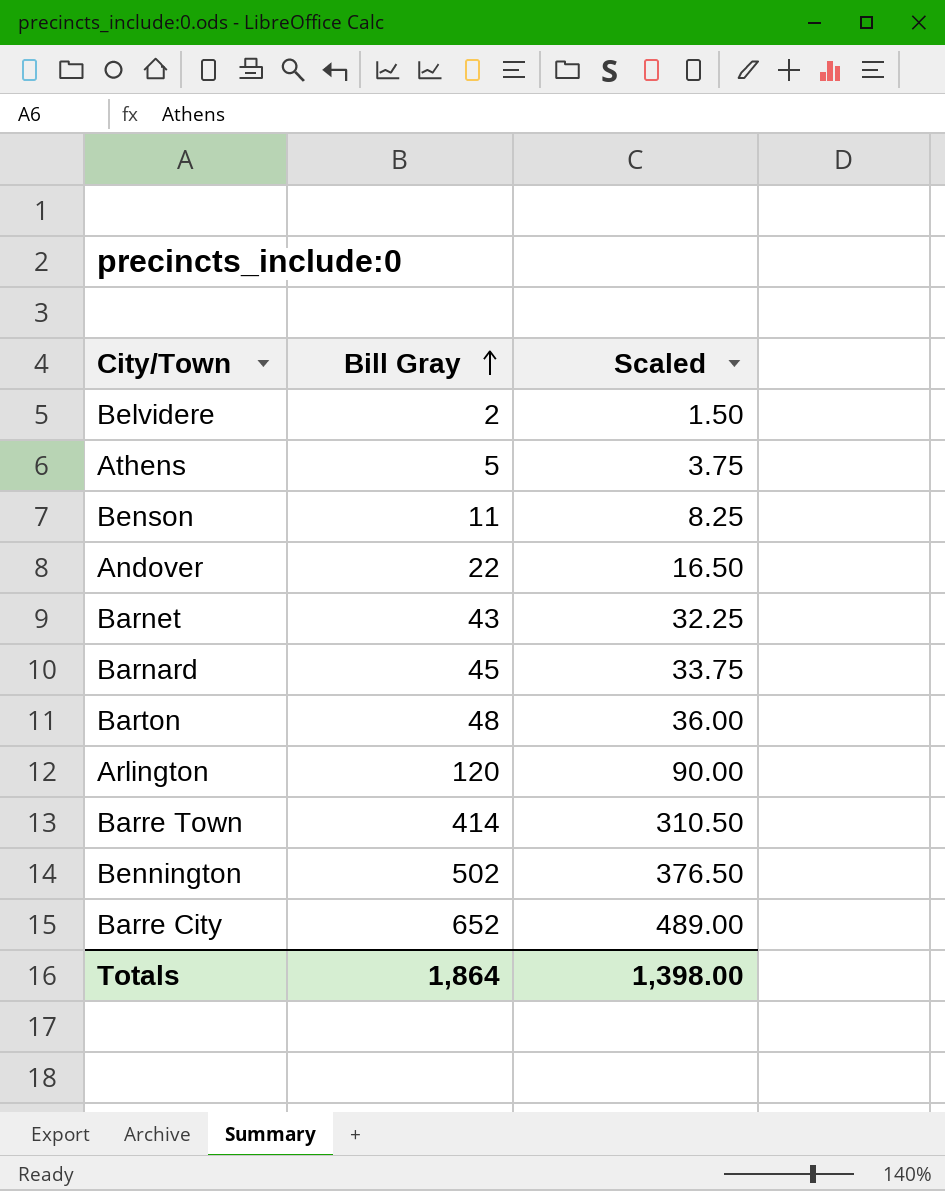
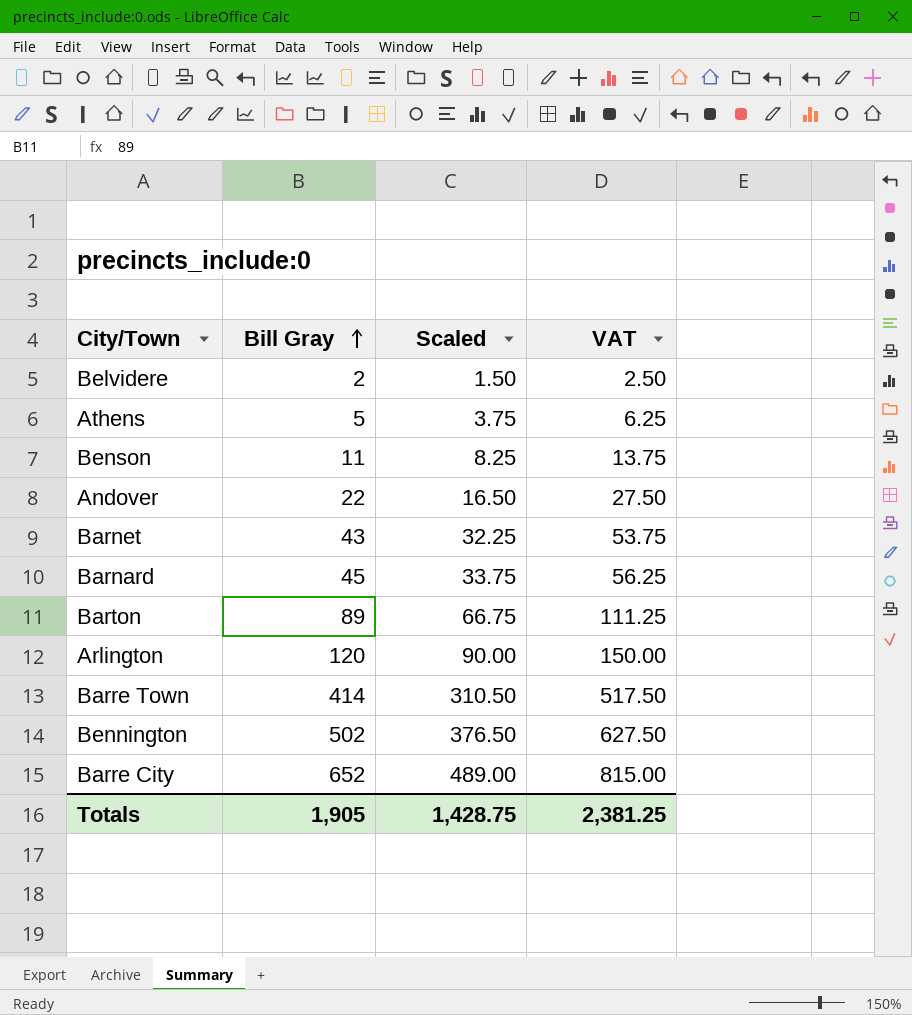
column VAT | formula: none -> [Bill Gray] * 1.25
Barton | Bill Gray: 48 -> 89
Barton | Scaled: 36.00 -> 66.75
Totals | Bill Gray: 1,864 -> 1,905
Totals | Scaled: 1,398.00 -> 1,428.75

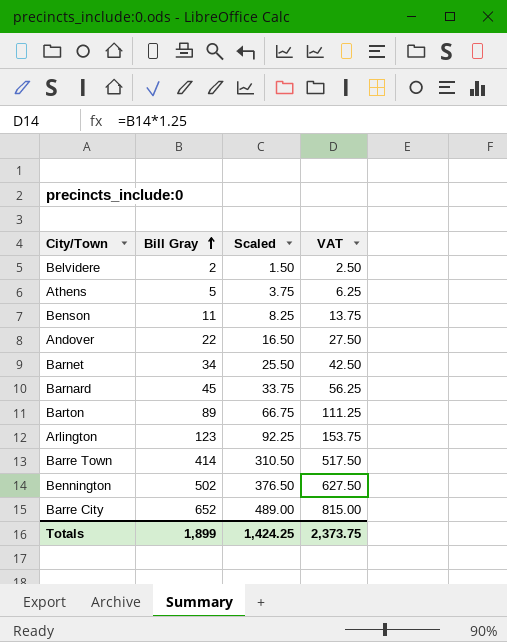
Barnet | Bill Gray: 43 -> 34
Barnet | Scaled: 32.25 -> 25.50
Barnet | VAT: 53.75 -> 42.50
Arlington | Bill Gray: 120 -> 123
Arlington | Scaled: 90.00 -> 92.25
Arlington | VAT: 150.00 -> 153.75
Totals | Bill Gray: 1,905 -> 1,899
Totals | Scaled: 1,428.75 -> 1,424.25
Totals | VAT: 2,381.25 -> 2,373.75

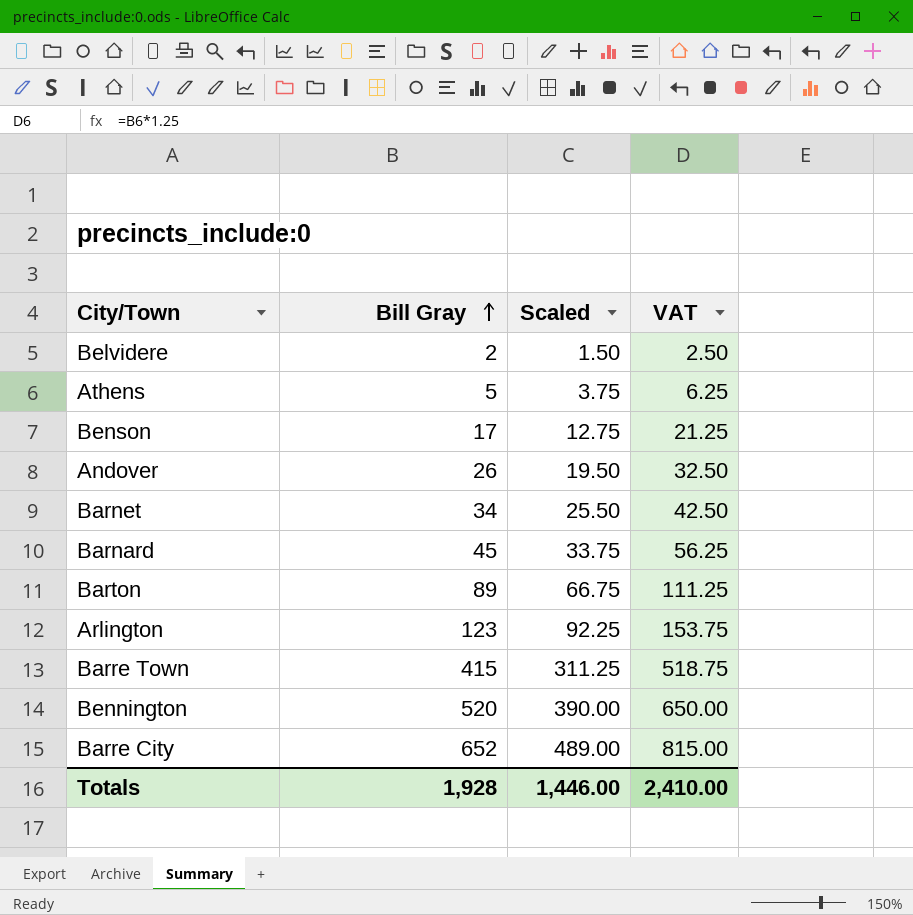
Benson | Bill Gray: 11 -> 17
Benson | Scaled: 8.25 -> 12.75
Benson | VAT: 13.75 -> 21.25
Andover | Bill Gray: 22 -> 26
Andover | Scaled: 16.50 -> 19.50
Andover | VAT: 27.50 -> 32.50
Barre Town | Bill Gray: 414 -> 415
Barre Town | Scaled: 310.50 -> 311.25
Barre Town | VAT: 517.50 -> 518.75
Bennington | Bill Gray: 502 -> 520
Bennington | Scaled: 376.50 -> 390.00
Bennington | VAT: 627.50 -> 650.00
Totals | Bill Gray: 1,899 -> 1,928
Totals | Scaled: 1,424.25 -> 1,446.00
Totals | VAT: 2,373.75 -> 2,410.00

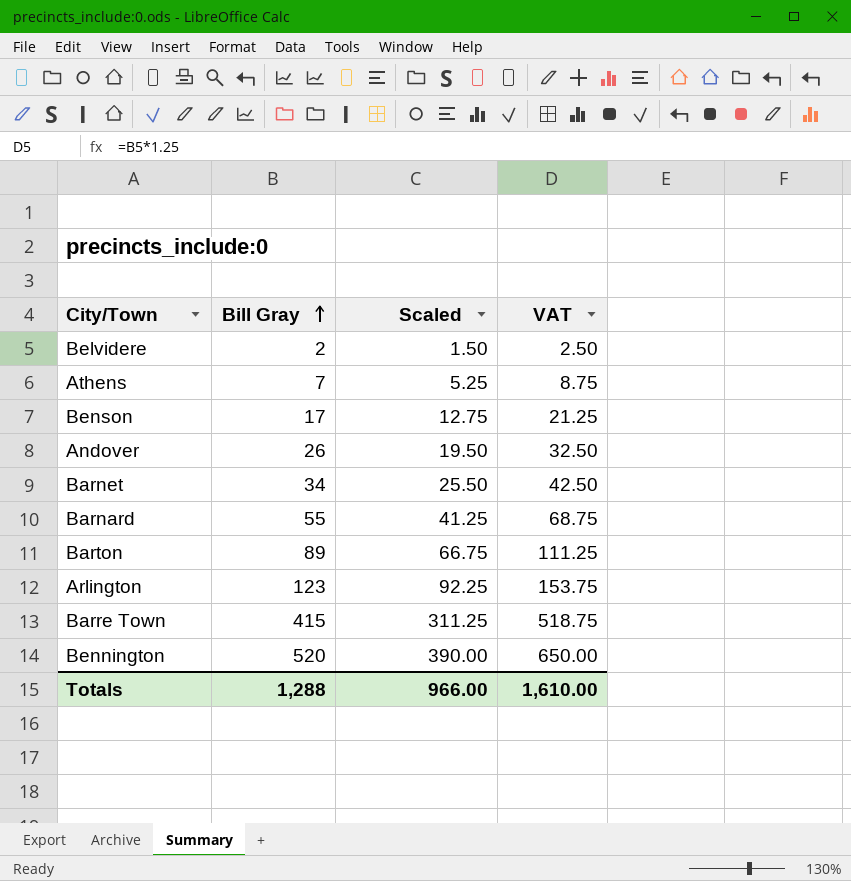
row Barre City: 652 | 489.00 | 815.00 -> none
Athens | Bill Gray: 5 -> 7
Athens | Scaled: 3.75 -> 5.25
Athens | VAT: 6.25 -> 8.75
Barnard | Bill Gray: 45 -> 55
Barnard | Scaled: 33.75 -> 41.25
Barnard | VAT: 56.25 -> 68.75
Totals | Bill Gray: 1,928 -> 1,288
Totals | Scaled: 1,446.00 -> 966.00
Totals | VAT: 2,410.00 -> 1,610.00

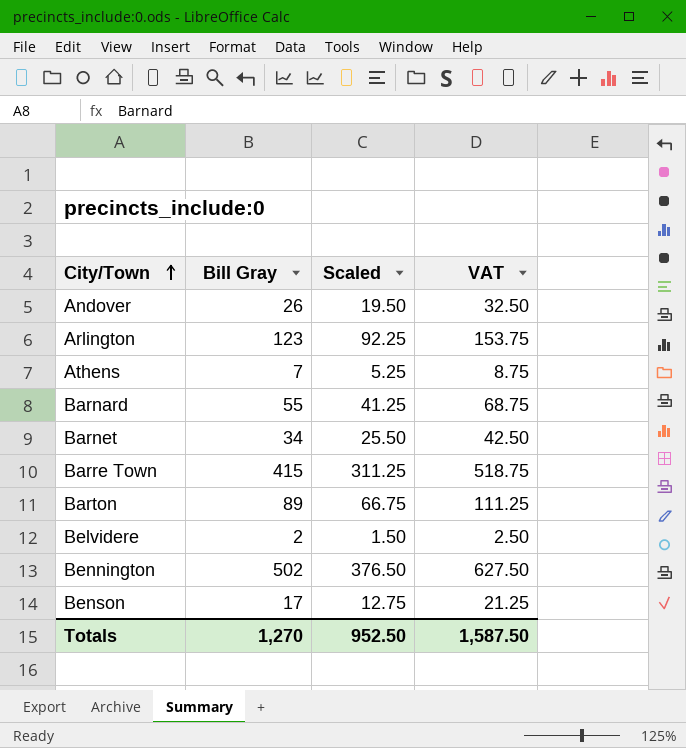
row order: Bill Gray ascending -> City/Town ascending
Bennington | Bill Gray: 520 -> 502
Bennington | Scaled: 390.00 -> 376.50
Bennington | VAT: 650.00 -> 627.50
Totals | Bill Gray: 1,288 -> 1,270
Totals | Scaled: 966.00 -> 952.50
Totals | VAT: 1,610.00 -> 1,587.50

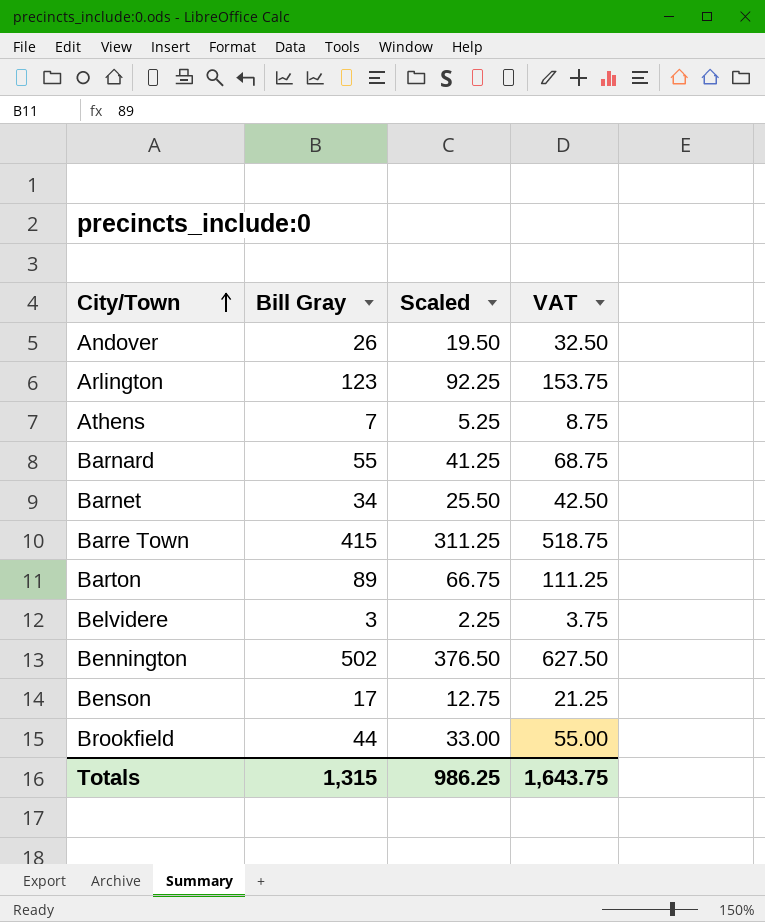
Belvidere | Bill Gray: 2 -> 3
Belvidere | Scaled: 1.50 -> 2.25
Belvidere | VAT: 2.50 -> 3.75
row Brookfield: none -> 44 | 33.00 | 55.00
Totals | Bill Gray: 1,270 -> 1,315
Totals | Scaled: 952.50 -> 986.25
Totals | VAT: 1,587.50 -> 1,643.75

